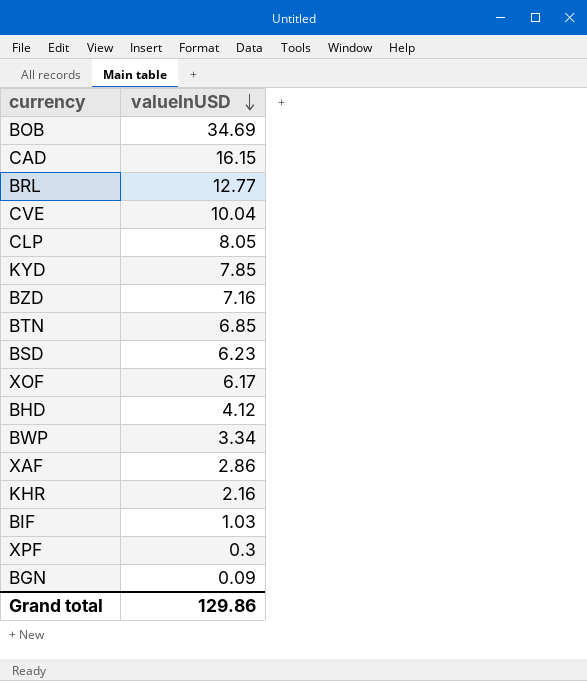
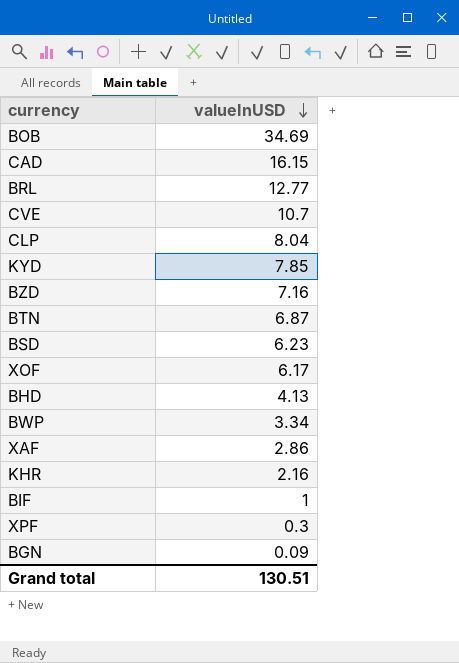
CVE | valueInUSD: 10.04 -> 10.7
CLP | valueInUSD: 8.05 -> 8.04
BTN | valueInUSD: 6.85 -> 6.87
BHD | valueInUSD: 4.12 -> 4.13
BIF | valueInUSD: 1.03 -> 1
Grand total | valueInUSD: 129.86 -> 130.51

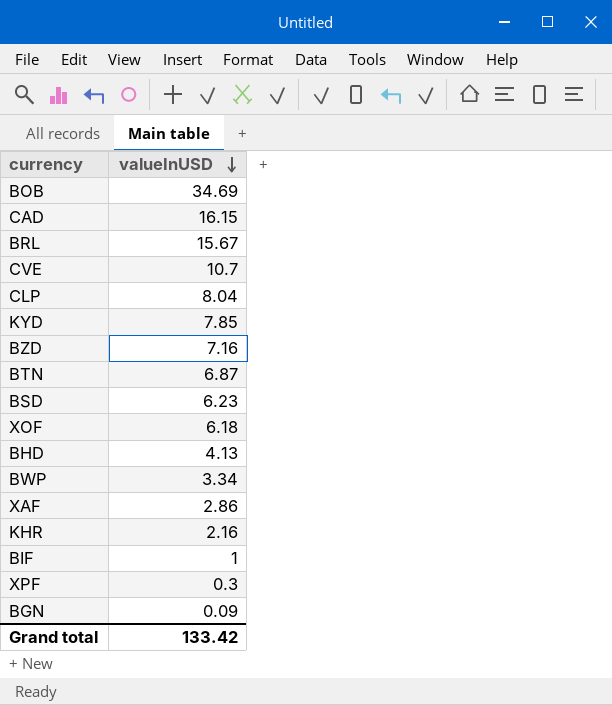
BRL | valueInUSD: 12.77 -> 15.67
XOF | valueInUSD: 6.17 -> 6.18
Grand total | valueInUSD: 130.51 -> 133.42

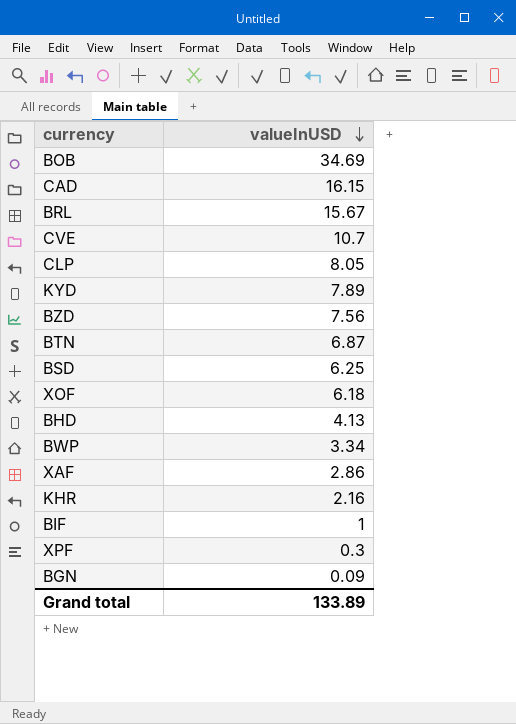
CLP | valueInUSD: 8.04 -> 8.05
KYD | valueInUSD: 7.85 -> 7.89
BZD | valueInUSD: 7.16 -> 7.56
BSD | valueInUSD: 6.23 -> 6.25
Grand total | valueInUSD: 133.42 -> 133.89

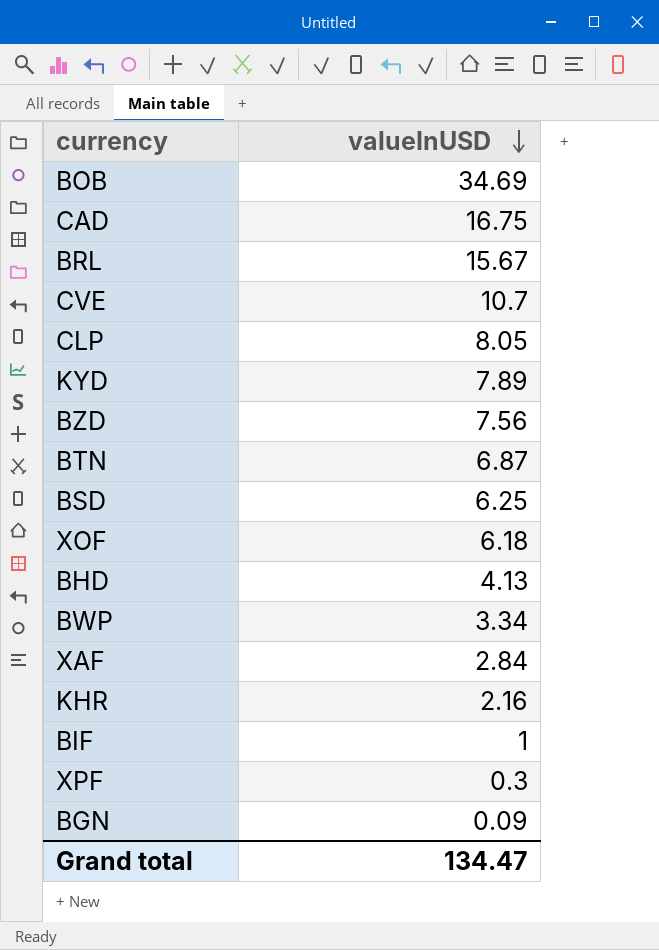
CAD | valueInUSD: 16.15 -> 16.75
XAF | valueInUSD: 2.86 -> 2.84
Grand total | valueInUSD: 133.89 -> 134.47

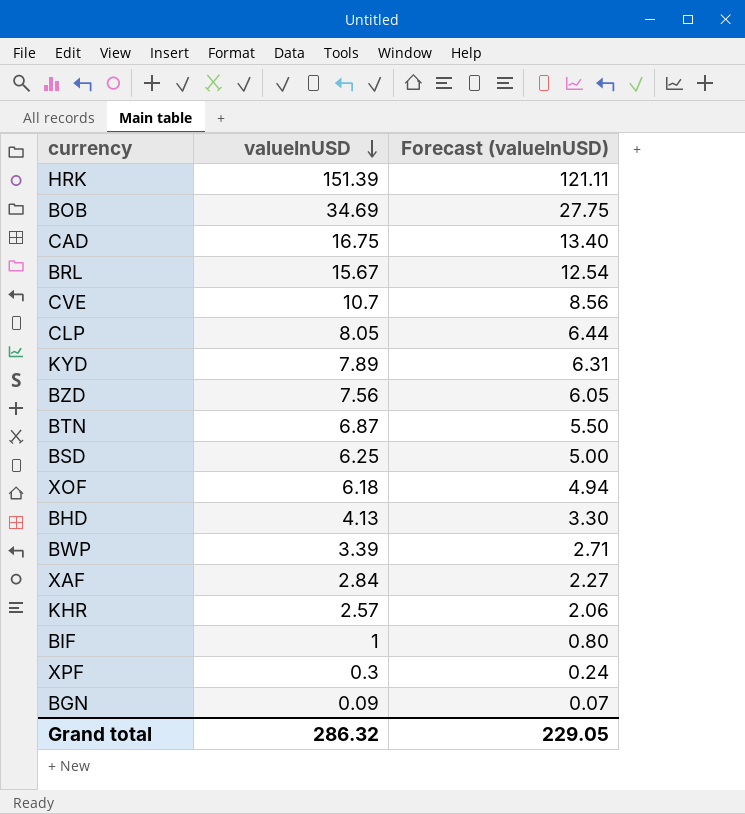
column Forecast (valueInUSD) | formula: none -> [valueInUSD] * 0.8
row HRK: none -> 151.39 | 121.11
BWP | valueInUSD: 3.34 -> 3.39
KHR | valueInUSD: 2.16 -> 2.57
Grand total | valueInUSD: 134.47 -> 286.32

